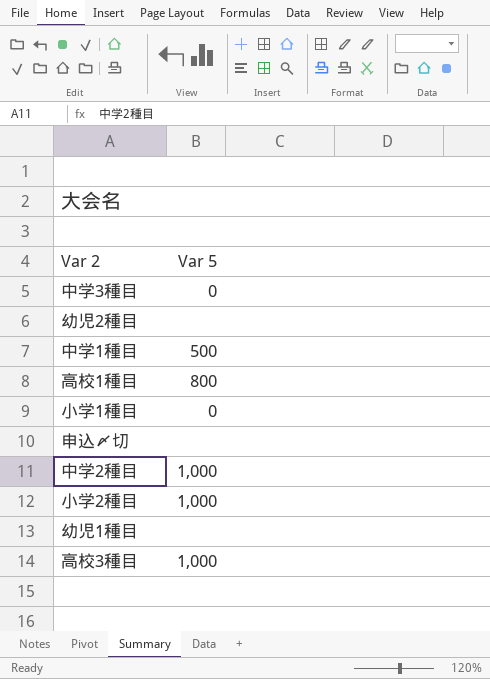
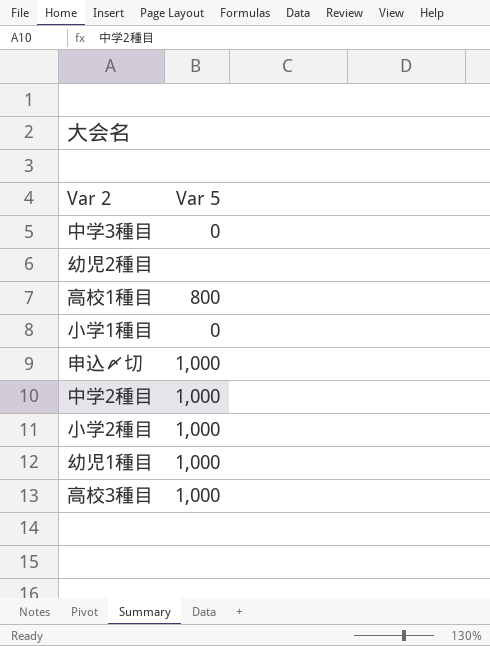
row 中学1種目: 500 -> none
申込〆切 | Var 5: none -> 1,000
幼児1種目 | Var 5: none -> 1,000

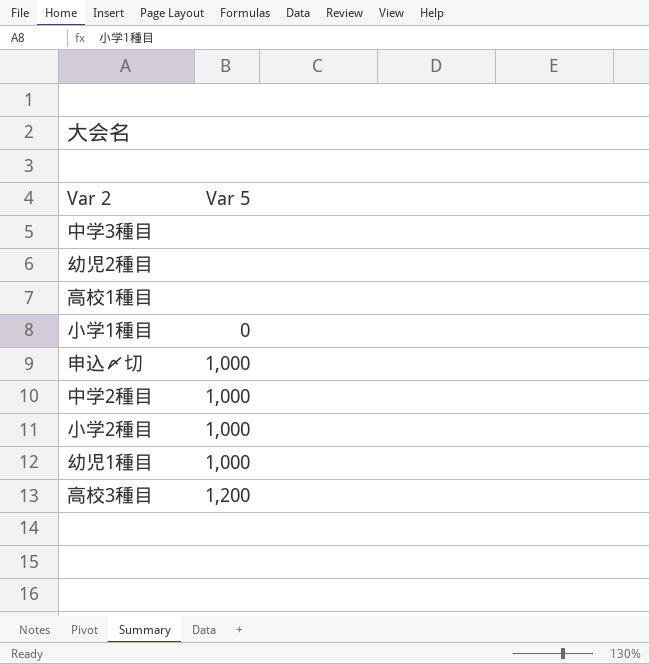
中学3種目 | Var 5: 0 -> none
高校1種目 | Var 5: 800 -> none
高校3種目 | Var 5: 1,000 -> 1,200

